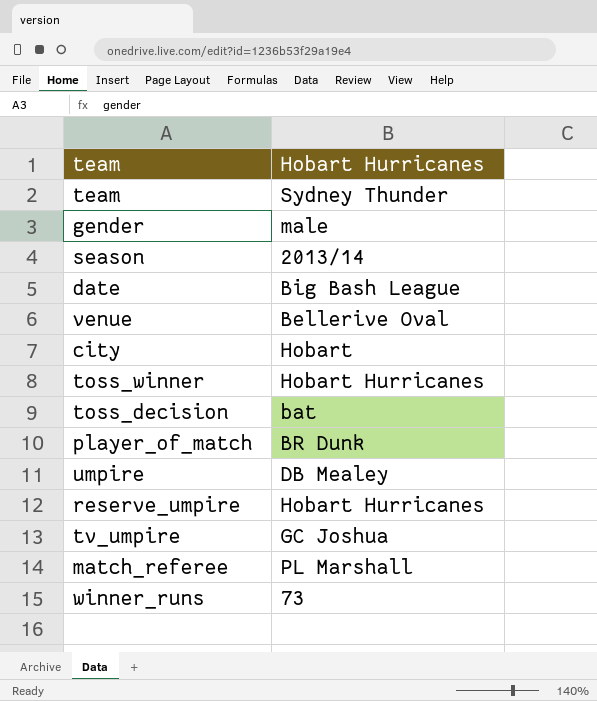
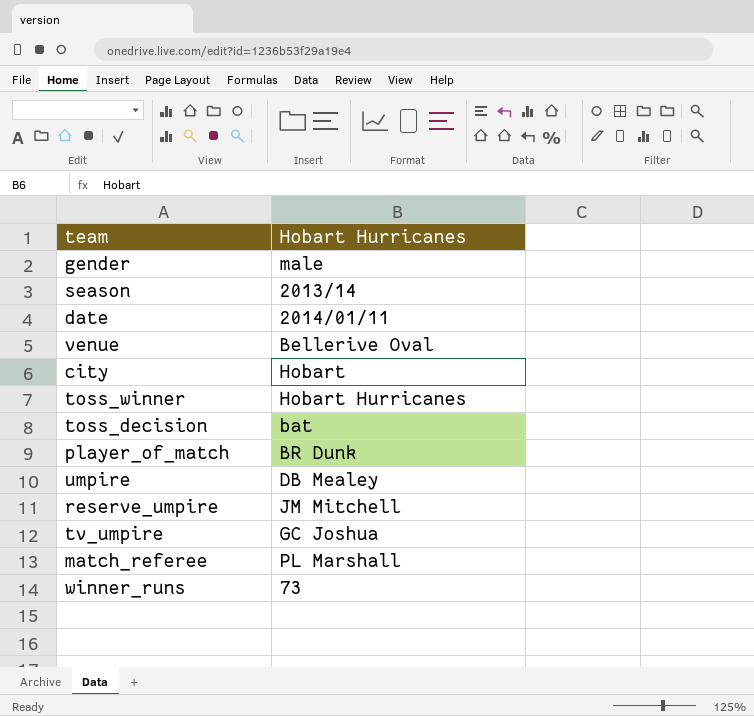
row team: Sydney Thunder -> none
date | Hobart Hurricanes: Big Bash League -> 2014/01/11
reserve_umpire | Hobart Hurricanes: Hobart Hurricanes -> JM Mitchell

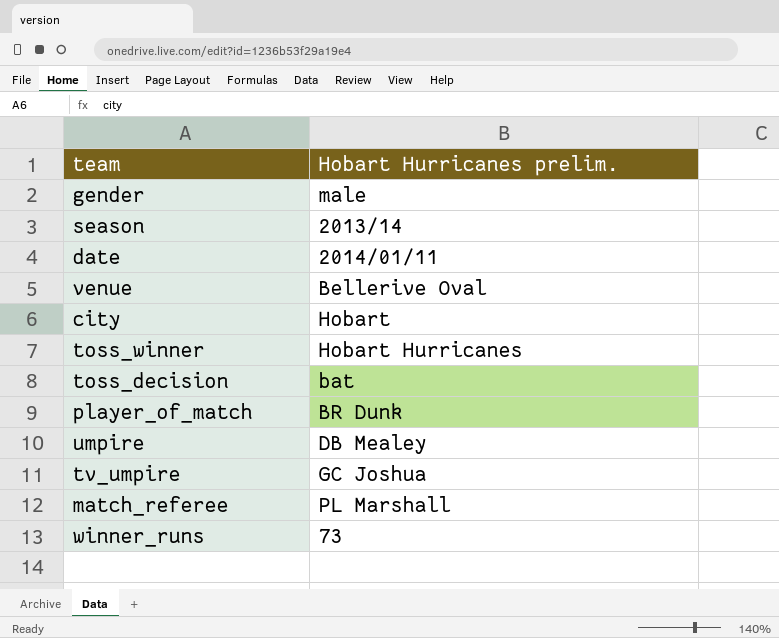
column name: Hobart Hurricanes -> Hobart Hurricanes prelim.
row reserve_umpire: JM Mitchell -> none

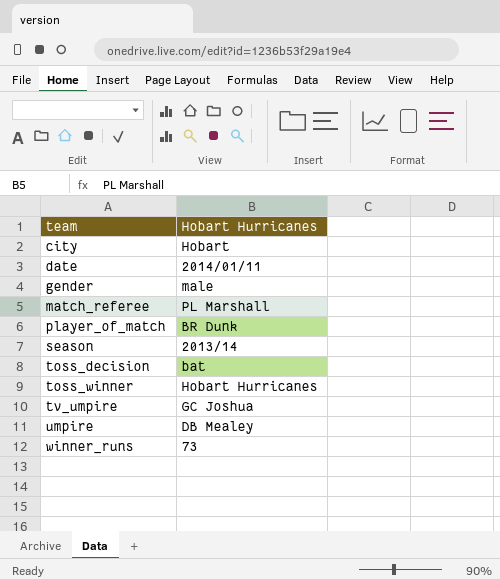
row order: none -> team ascending
column name: Hobart Hurricanes prelim. -> Hobart Hurricanes
row venue: Bellerive Oval -> none

